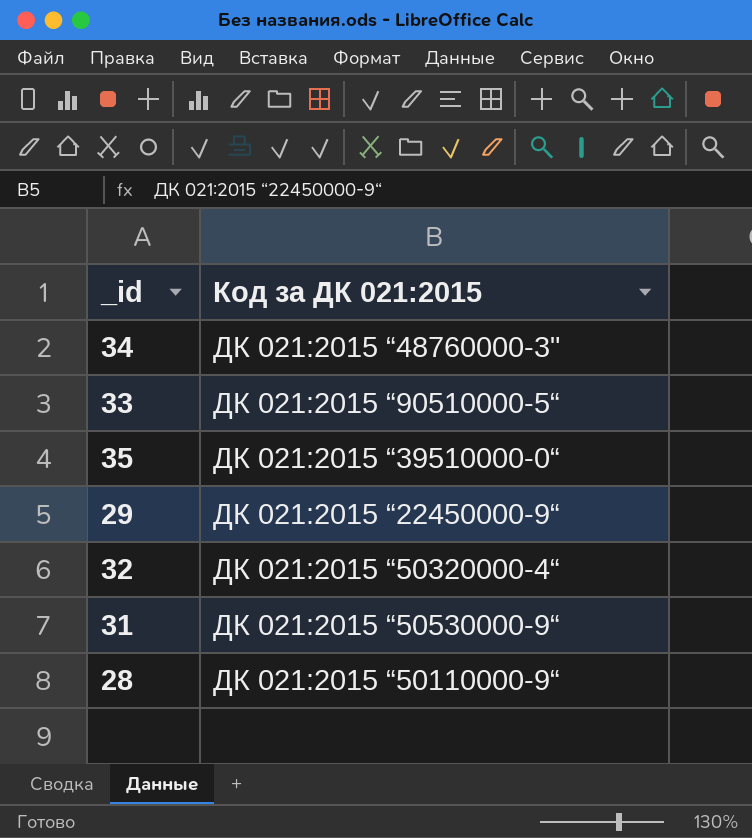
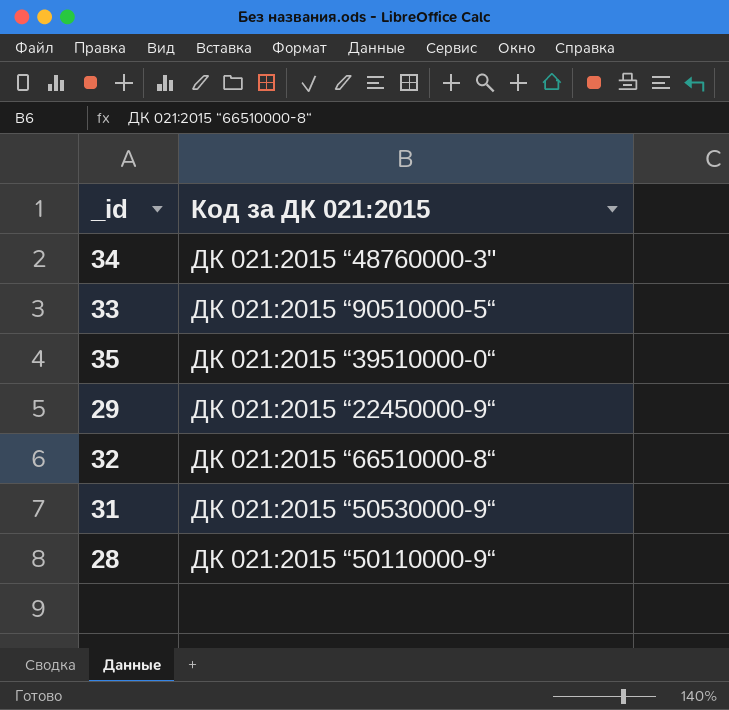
32 | Код за ДК 021:2015: ДК 021:2015 “50320000-4“ -> ДК 021:2015 “66510000-8“

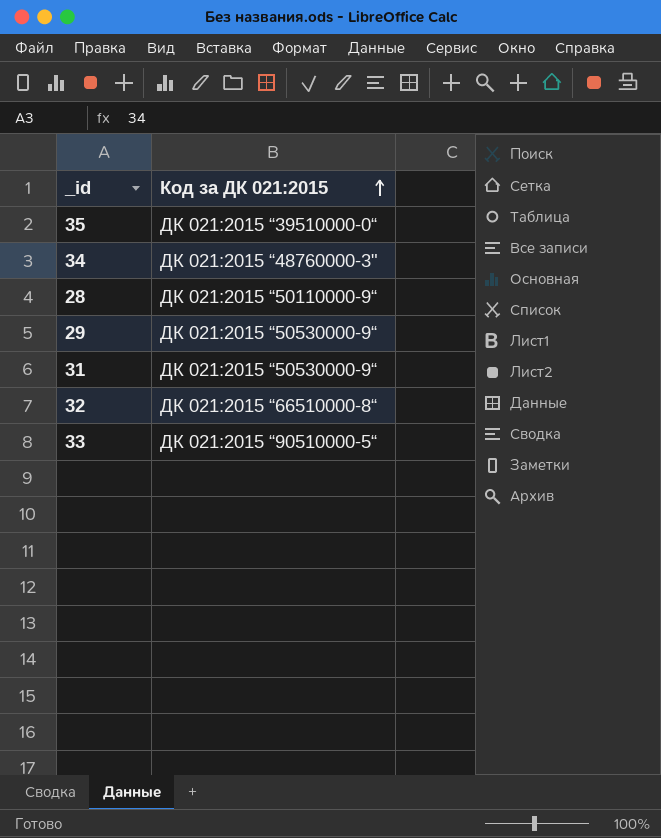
row order: none -> Код за ДК 021:2015 ascending
29 | Код за ДК 021:2015: ДК 021:2015 “22450000-9“ -> ДК 021:2015 “50530000-9“

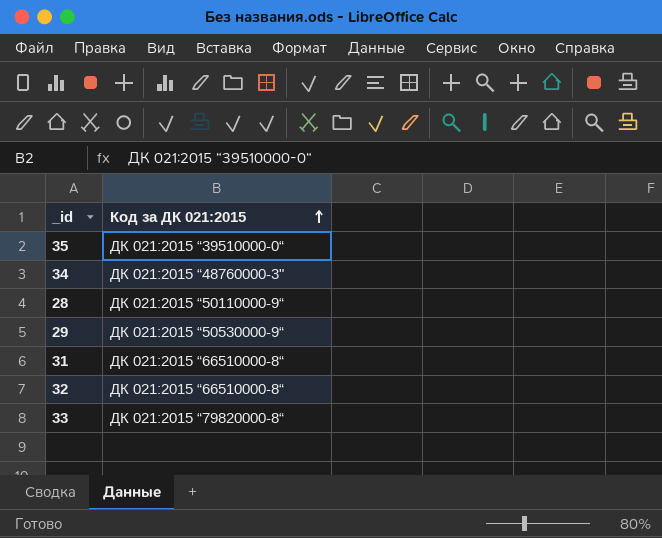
31 | Код за ДК 021:2015: ДК 021:2015 “50530000-9“ -> ДК 021:2015 “66510000-8“
33 | Код за ДК 021:2015: ДК 021:2015 “90510000-5“ -> ДК 021:2015 “79820000-8“

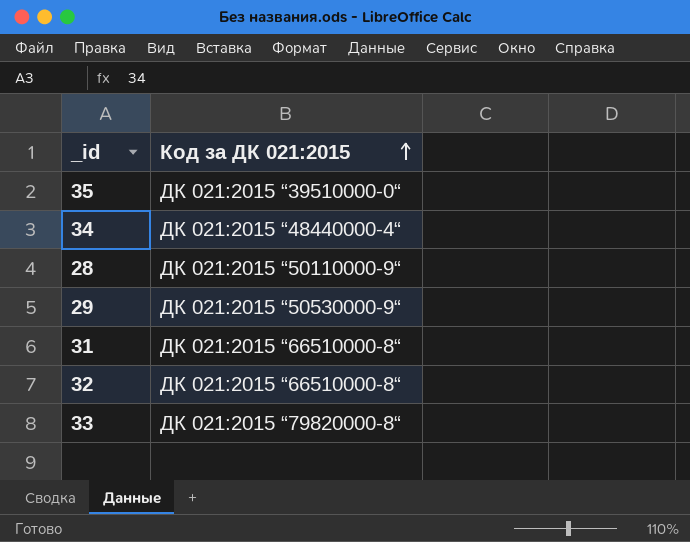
34 | Код за ДК 021:2015: ДК 021:2015 “48760000-3" -> ДК 021:2015 “48440000-4“

